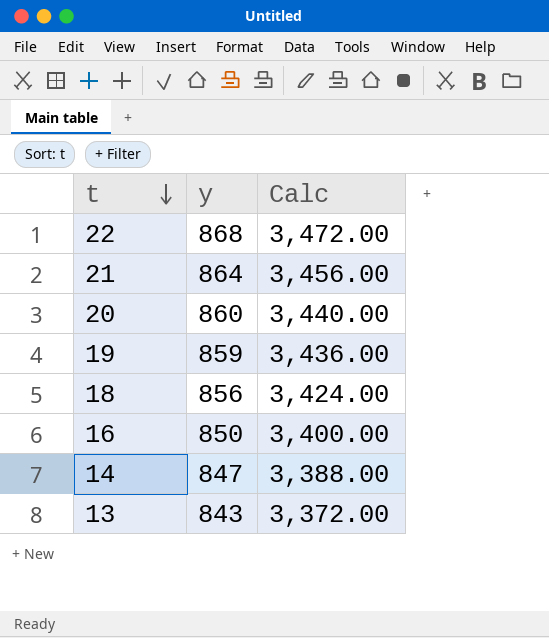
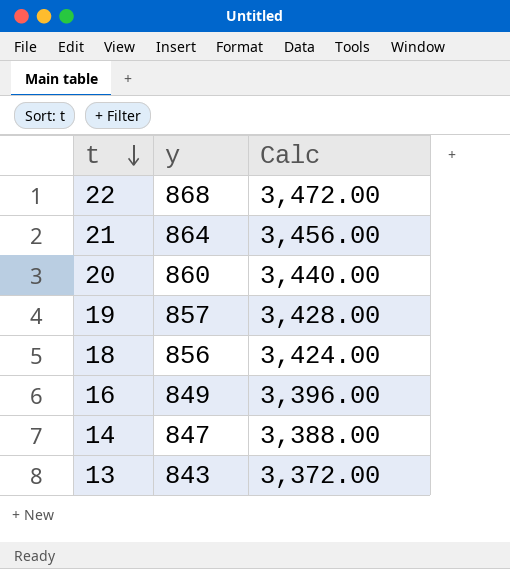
19 | y: 859 -> 857
19 | Calc: 3,436.00 -> 3,428.00
16 | y: 850 -> 849
16 | Calc: 3,400.00 -> 3,396.00

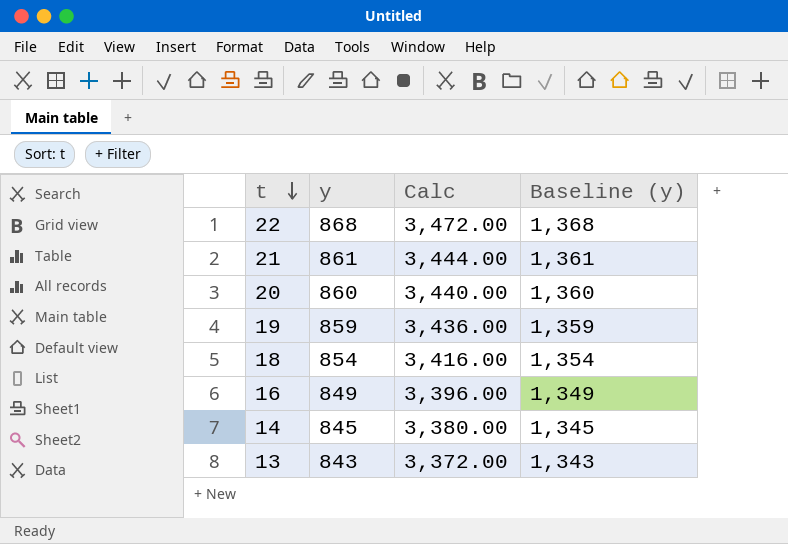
column Baseline (y) | formula: none -> [y] + 500
21 | y: 864 -> 861
21 | Calc: 3,456.00 -> 3,444.00
19 | y: 857 -> 859
19 | Calc: 3,428.00 -> 3,436.00
18 | y: 856 -> 854
18 | Calc: 3,424.00 -> 3,416.00
14 | y: 847 -> 845
14 | Calc: 3,388.00 -> 3,380.00

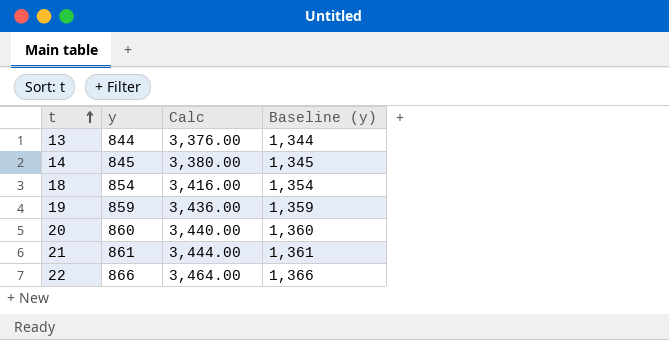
row order: t descending -> t ascending
row 16: 849 | 3,396.00 | 1,349 -> none
13 | y: 843 -> 844
13 | Calc: 3,372.00 -> 3,376.00
13 | Baseline (y): 1,343 -> 1,344
22 | y: 868 -> 866
22 | Calc: 3,472.00 -> 3,464.00
22 | Baseline (y): 1,368 -> 1,366

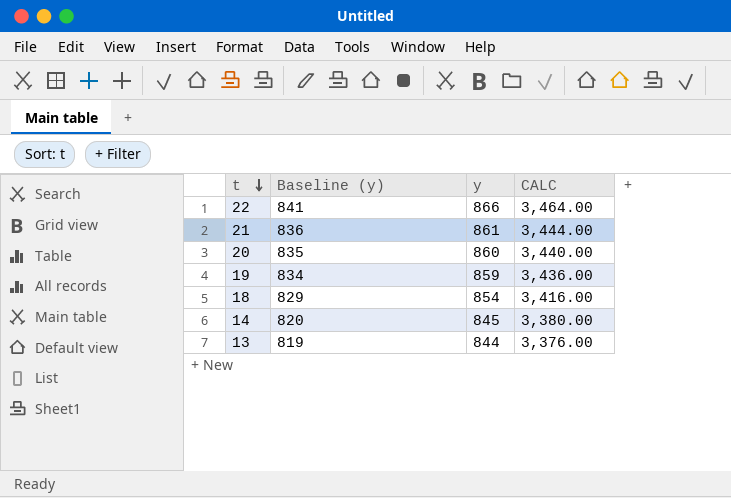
row order: t ascending -> t descending
column Baseline (y) | formula: [y] + 500 -> [y] - 25
column Baseline (y) | position: 4 -> 2
column name: Calc -> CALC

